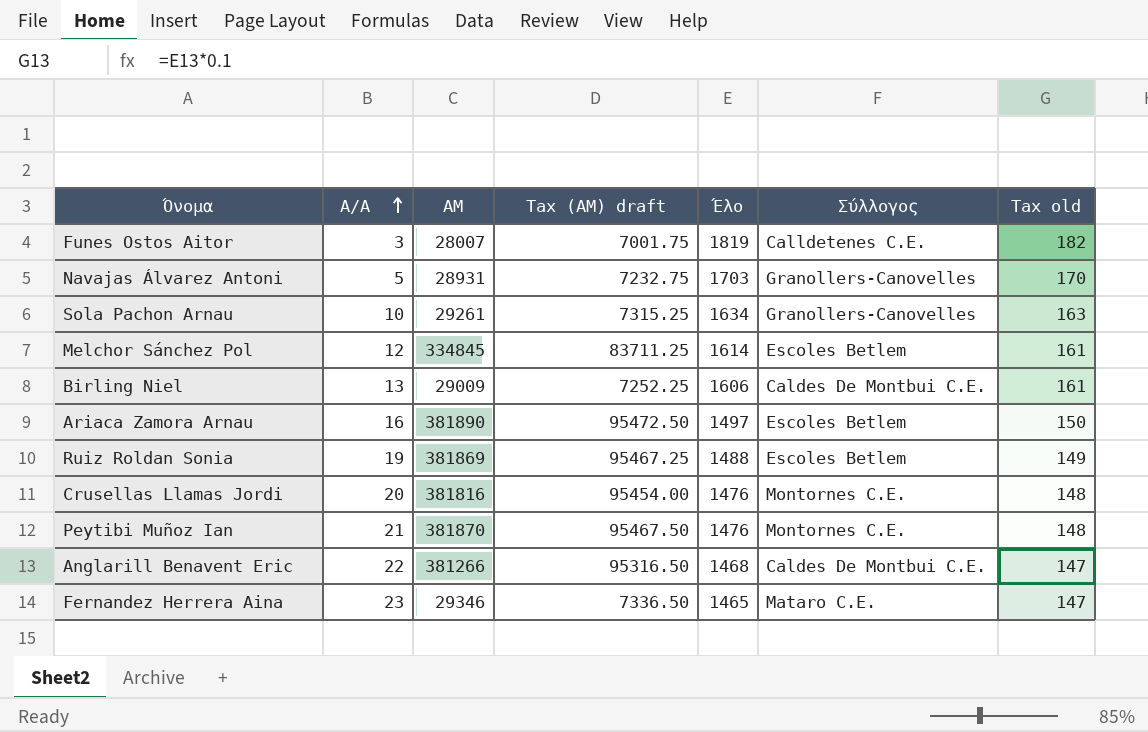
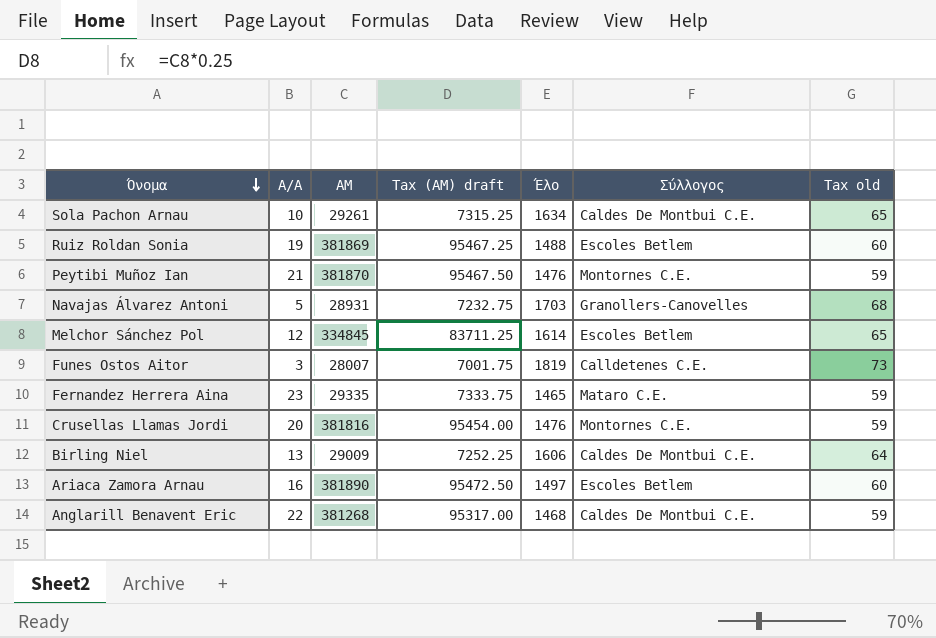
row order: Α/Α ascending -> Όνομα descending
column Tax old | formula: [Έλο] * 0.1 -> [Έλο] * 0.04
Sola Pachon Arnau | Σύλλογος: Granollers-Canovelles -> Caldes De Montbui C.E.
Fernandez Herrera Aina | ΑΜ: 29346 -> 29335
Fernandez Herrera Aina | Tax (ΑΜ) draft: 7336.50 -> 7333.75
Anglarill Benavent Eric | ΑΜ: 381266 -> 381268
Anglarill Benavent Eric | Tax (ΑΜ) draft: 95316.50 -> 95317.00

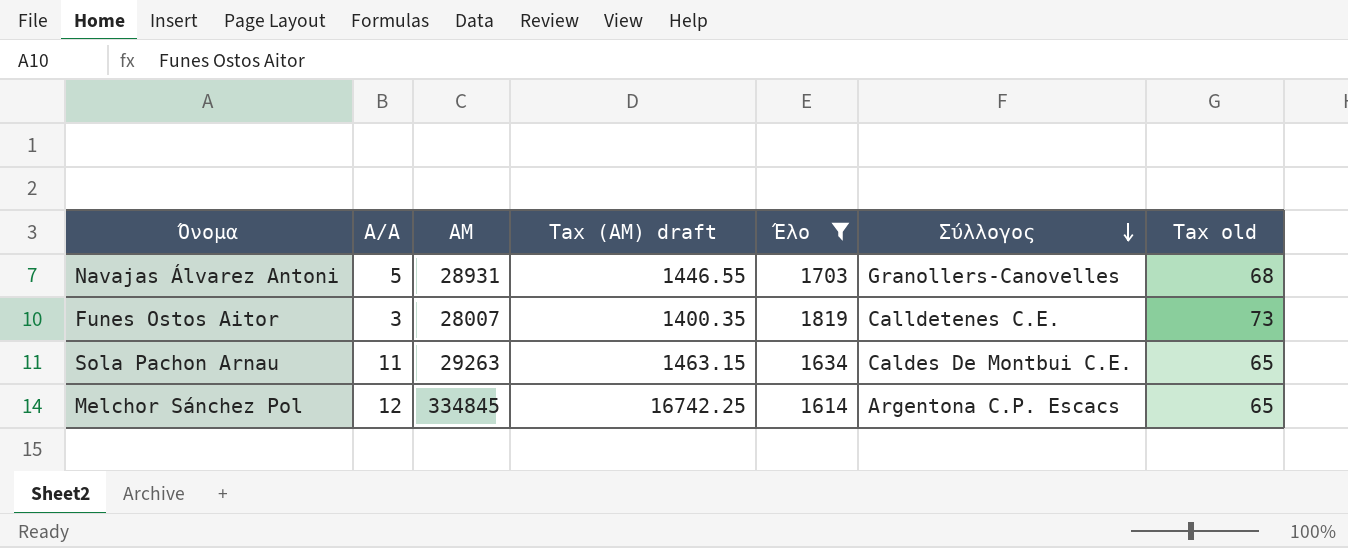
filter: none -> Έλο >= 1614
row order: Όνομα descending -> Σύλλογος descending
column Tax (ΑΜ) draft | formula: [ΑΜ] * 0.25 -> [ΑΜ] * 0.05
Sola Pachon Arnau | Α/Α: 10 -> 11
Sola Pachon Arnau | ΑΜ: 29261 -> 29263
Melchor Sánchez Pol | Σύλλογος: Escoles Betlem -> Argentona C.P. Escacs

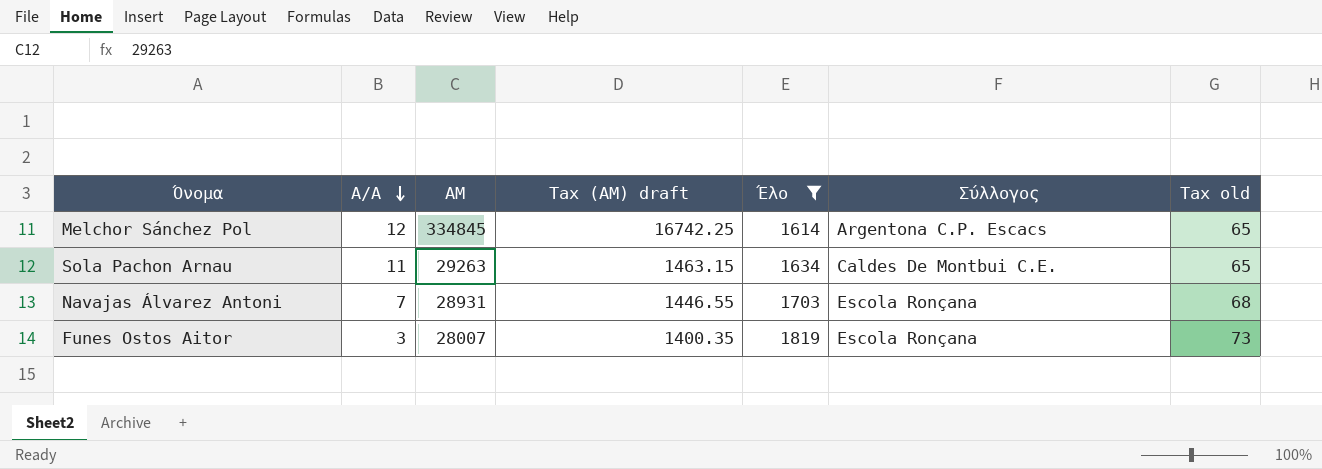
row order: Σύλλογος descending -> Α/Α descending
Navajas Álvarez Antoni | Α/Α: 5 -> 7
Navajas Álvarez Antoni | Σύλλογος: Granollers-Canovelles -> Escola Ronçana
Funes Ostos Aitor | Σύλλογος: Calldetenes C.E. -> Escola Ronçana

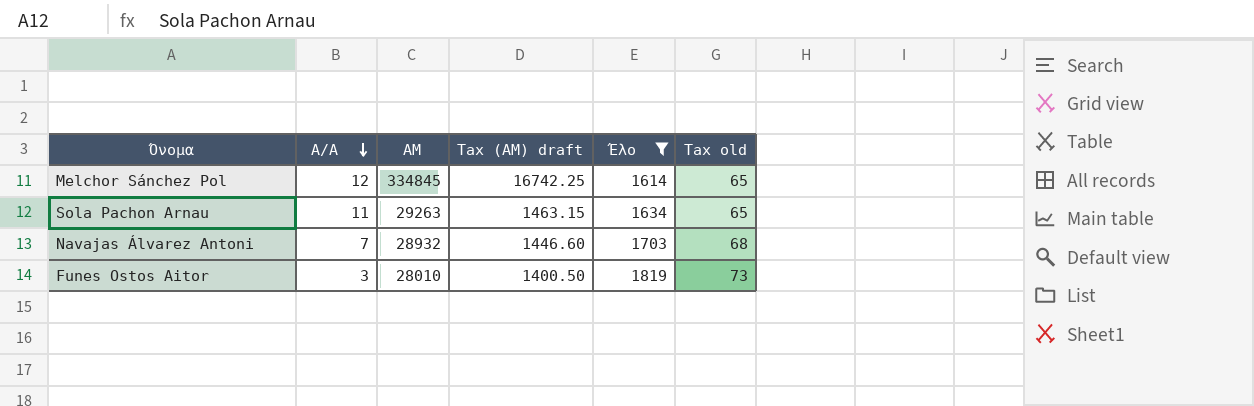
column Σύλλογος | position: 6 -> none
Navajas Álvarez Antoni | ΑΜ: 28931 -> 28932
Navajas Álvarez Antoni | Tax (ΑΜ) draft: 1446.55 -> 1446.60
Funes Ostos Aitor | ΑΜ: 28007 -> 28010
Funes Ostos Aitor | Tax (ΑΜ) draft: 1400.35 -> 1400.50

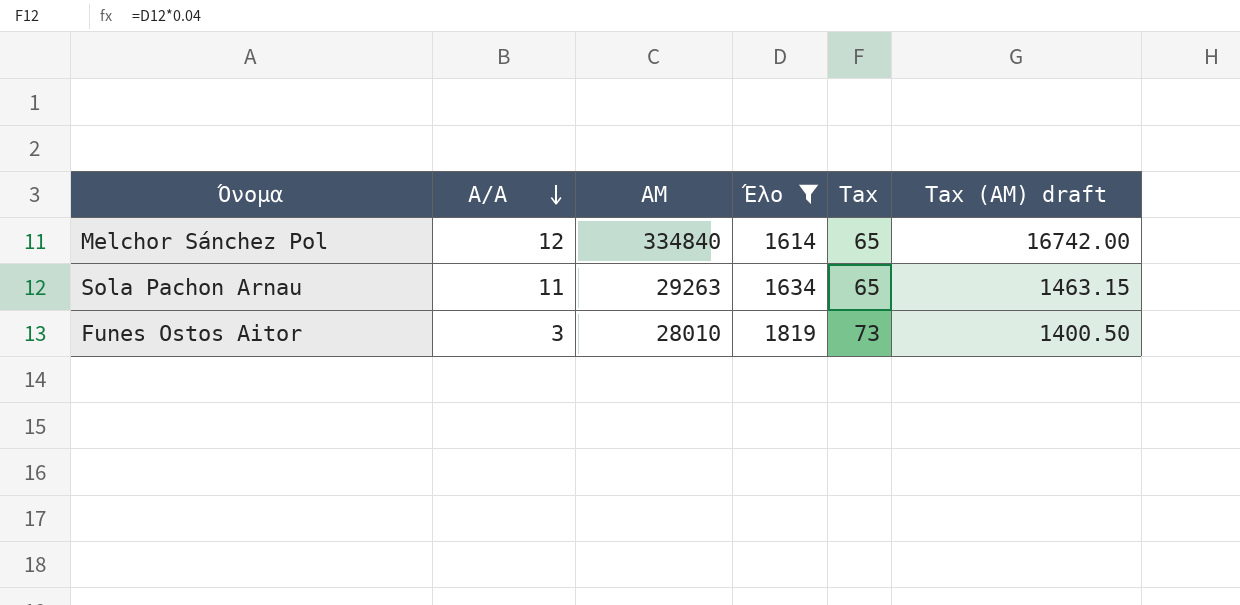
column name: Tax old -> Tax
column Tax (ΑΜ) draft | position: 4 -> 6
row Navajas Álvarez Antoni: 7 | 28932 | 1446.60 | 1703 | 68 -> none
Melchor Sánchez Pol | ΑΜ: 334845 -> 334840
Melchor Sánchez Pol | Tax (ΑΜ) draft: 16742.25 -> 16742.00

